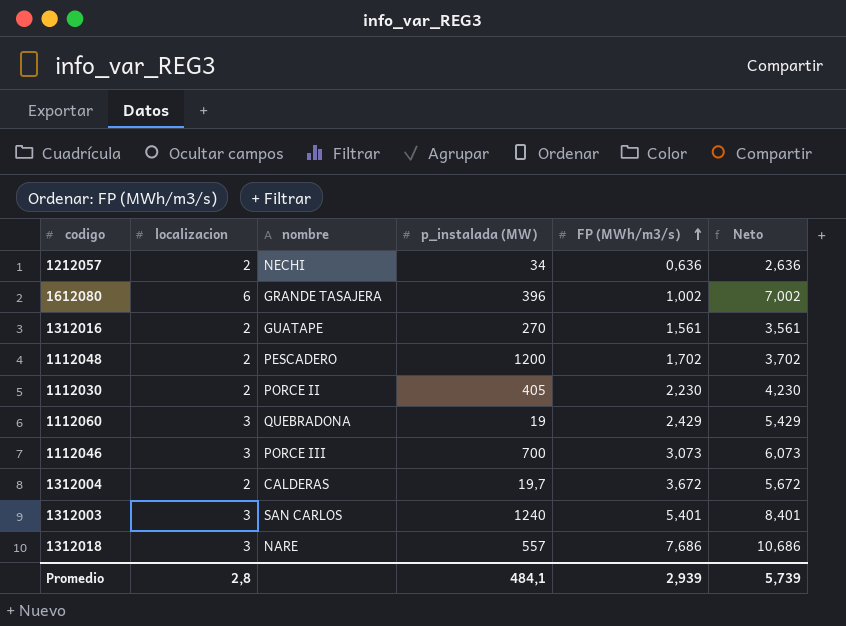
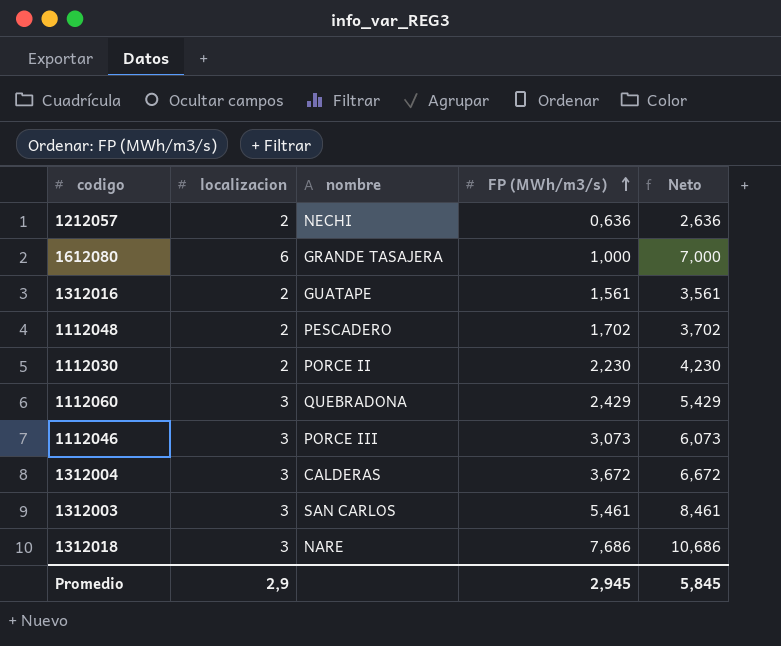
column p_instalada (MW) | position: 4 -> none
1612080 | FP (MWh/m3/s): 1,002 -> 1,000
1612080 | Neto: 7,002 -> 7,000
1312004 | localizacion: 2 -> 3
1312004 | Neto: 5,672 -> 6,672
1312003 | FP (MWh/m3/s): 5,401 -> 5,461
1312003 | Neto: 8,401 -> 8,461
Promedio | localizacion: 2,8 -> 2,9
Promedio | FP (MWh/m3/s): 2,939 -> 2,945
Promedio | Neto: 5,739 -> 5,845

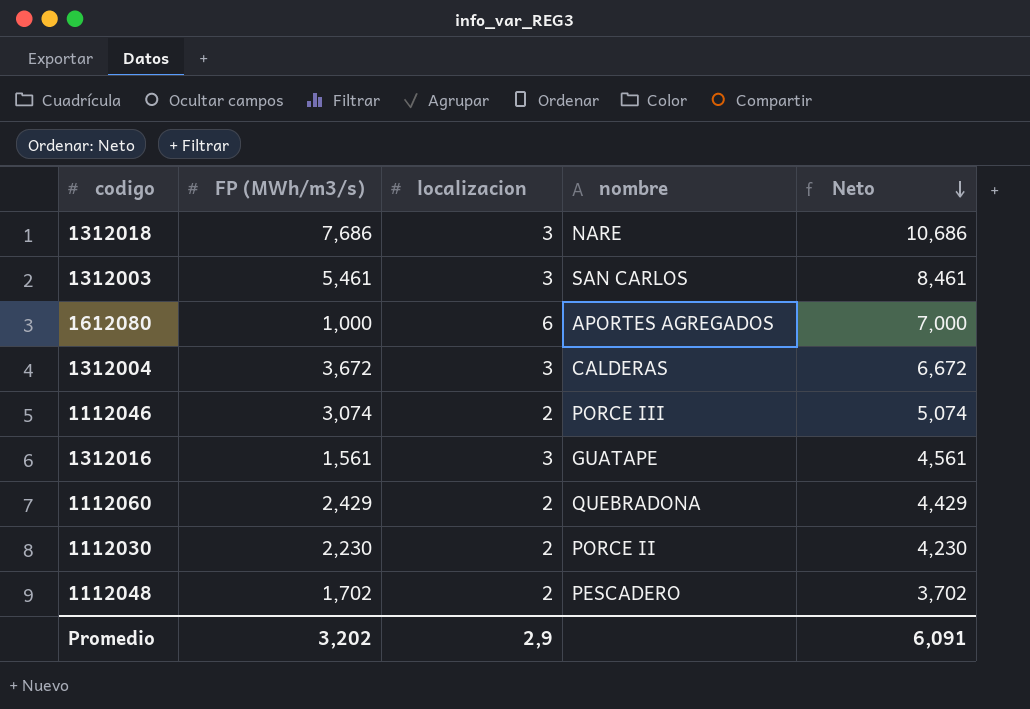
row order: FP (MWh/m3/s) ascending -> Neto descending
column FP (MWh/m3/s) | position: 4 -> 2
row 1212057: 2 | NECHI | 0,636 | 2,636 -> none
1612080 | nombre: GRANDE TASAJERA -> APORTES AGREGADOS
1112046 | FP (MWh/m3/s): 3,073 -> 3,074
1112046 | localizacion: 3 -> 2
1112046 | Neto: 6,073 -> 5,074
1312016 | localizacion: 2 -> 3
1312016 | Neto: 3,561 -> 4,561
1112060 | localizacion: 3 -> 2
1112060 | Neto: 5,429 -> 4,429
Promedio | FP (MWh/m3/s): 2,945 -> 3,202
Promedio | Neto: 5,845 -> 6,091

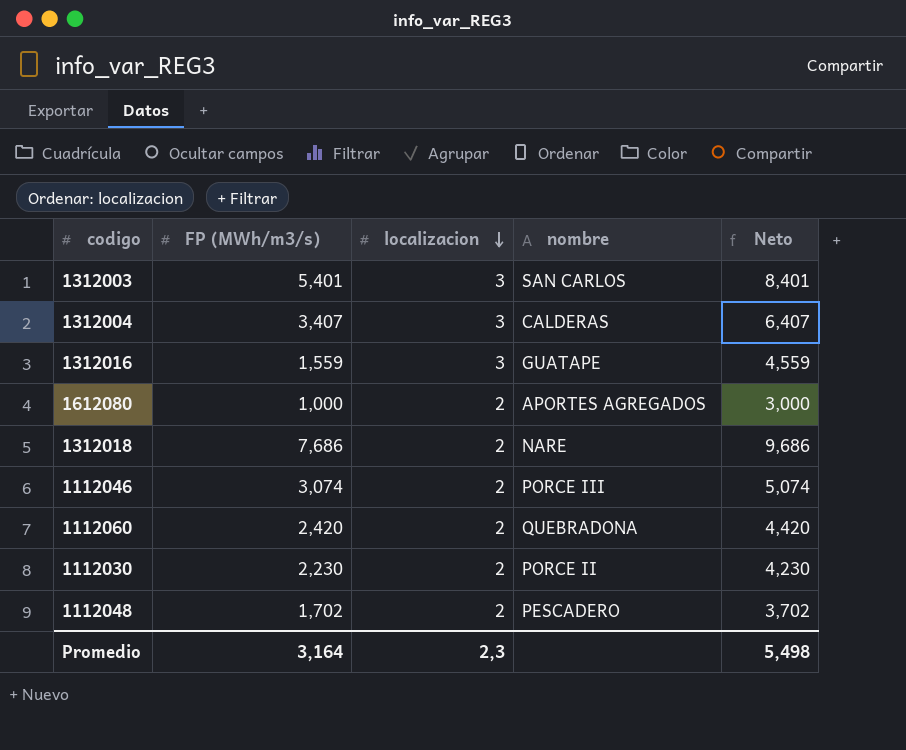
row order: Neto descending -> localizacion descending
1312003 | FP (MWh/m3/s): 5,461 -> 5,401
1312003 | Neto: 8,461 -> 8,401
1312004 | FP (MWh/m3/s): 3,672 -> 3,407
1312004 | Neto: 6,672 -> 6,407
1312016 | FP (MWh/m3/s): 1,561 -> 1,559
1312016 | Neto: 4,561 -> 4,559
1612080 | localizacion: 6 -> 2
1612080 | Neto: 7,000 -> 3,000
1312018 | localizacion: 3 -> 2
1312018 | Neto: 10,686 -> 9,686
1112060 | FP (MWh/m3/s): 2,429 -> 2,420
1112060 | Neto: 4,429 -> 4,420
Promedio | FP (MWh/m3/s): 3,202 -> 3,164
Promedio | localizacion: 2,9 -> 2,3
Promedio | Neto: 6,091 -> 5,498

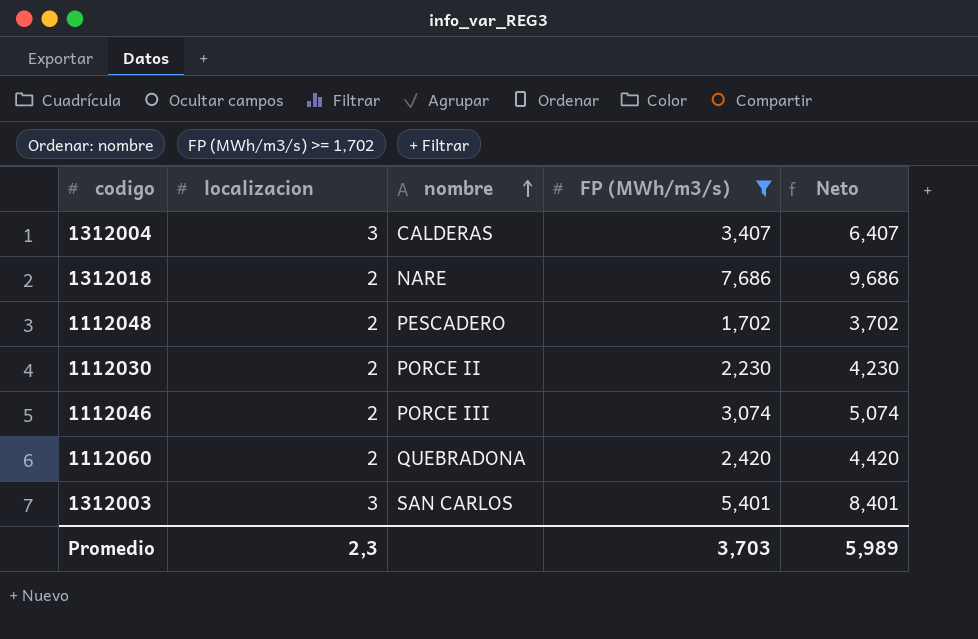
filter: none -> FP (MWh/m3/s) >= 1,702
row order: localizacion descending -> nombre ascending
column FP (MWh/m3/s) | position: 2 -> 4
Promedio | FP (MWh/m3/s): 3,164 -> 3,703
Promedio | Neto: 5,498 -> 5,989

